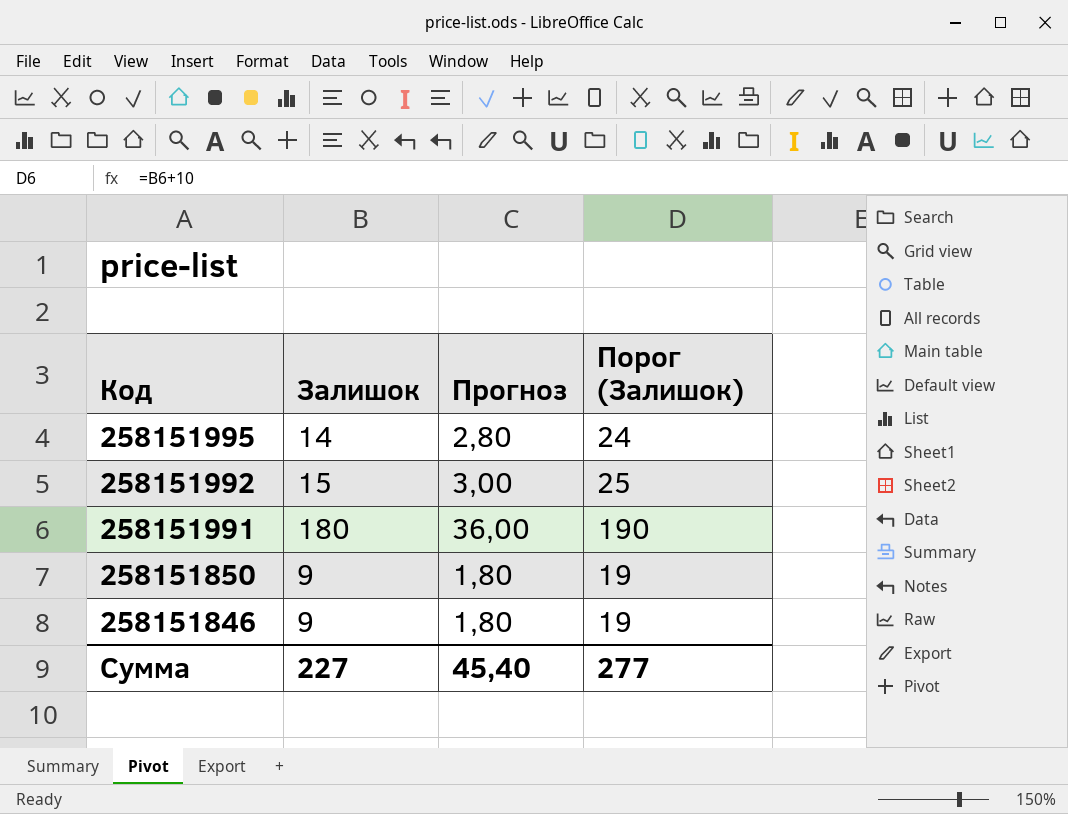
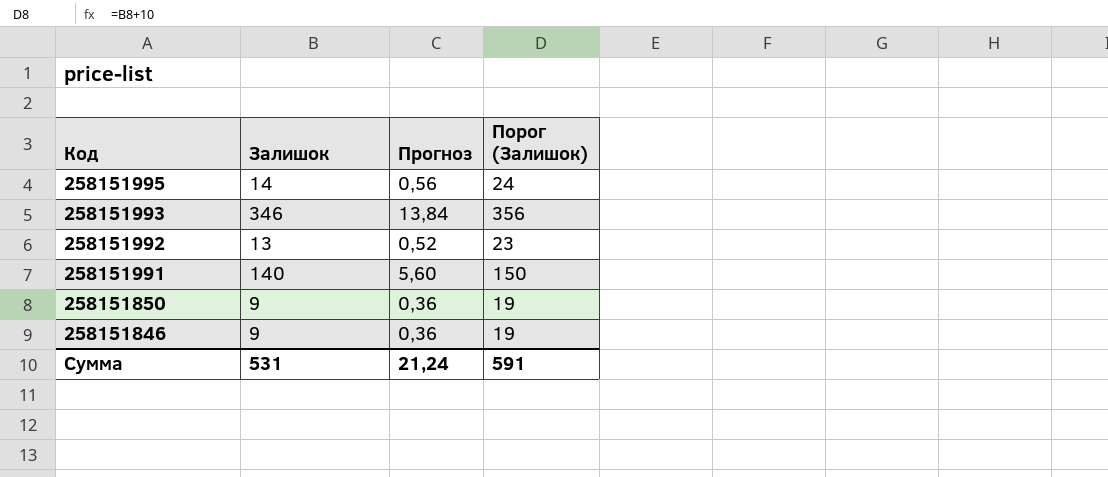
column Прогноз | formula: [Залишок] * 0,2 -> [Залишок] * 0,04
row 258151993: none -> 346 | 13,84 | 356
258151992 | Залишок: 15 -> 13
258151992 | Порог (Залишок): 25 -> 23
258151991 | Залишок: 180 -> 140
258151991 | Порог (Залишок): 190 -> 150
Сумма | Залишок: 227 -> 531
Сумма | Прогноз: 45,40 -> 21,24
Сумма | Порог (Залишок): 277 -> 591

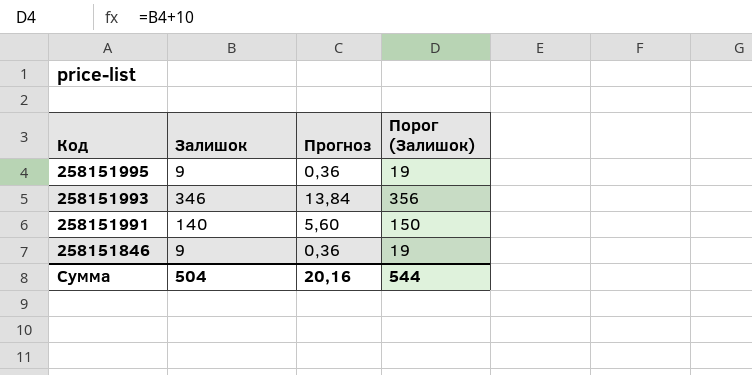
row 258151992: 13 | 0,52 | 23 -> none
row 258151850: 9 | 0,36 | 19 -> none
258151995 | Залишок: 14 -> 9
258151995 | Прогноз: 0,56 -> 0,36
258151995 | Порог (Залишок): 24 -> 19
Сумма | Залишок: 531 -> 504
Сумма | Прогноз: 21,24 -> 20,16
Сумма | Порог (Залишок): 591 -> 544

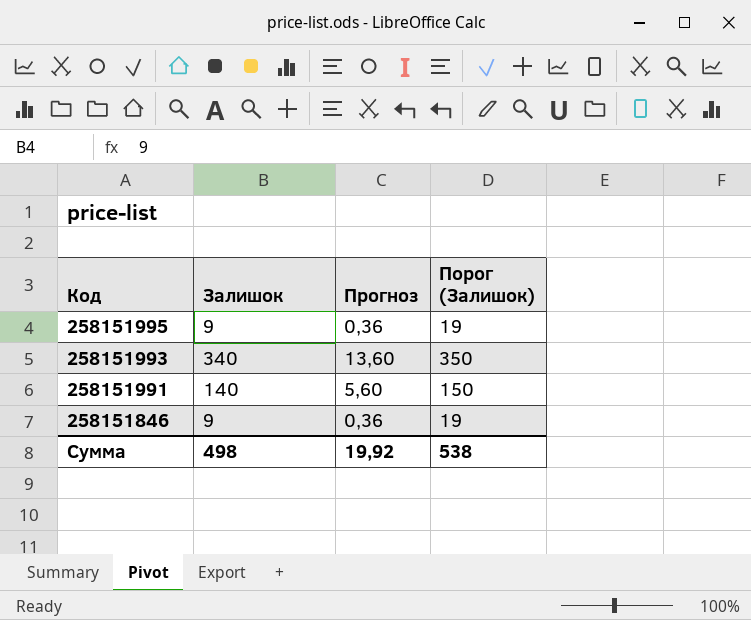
258151993 | Залишок: 346 -> 340
258151993 | Прогноз: 13,84 -> 13,60
258151993 | Порог (Залишок): 356 -> 350
Сумма | Залишок: 504 -> 498
Сумма | Прогноз: 20,16 -> 19,92
Сумма | Порог (Залишок): 544 -> 538

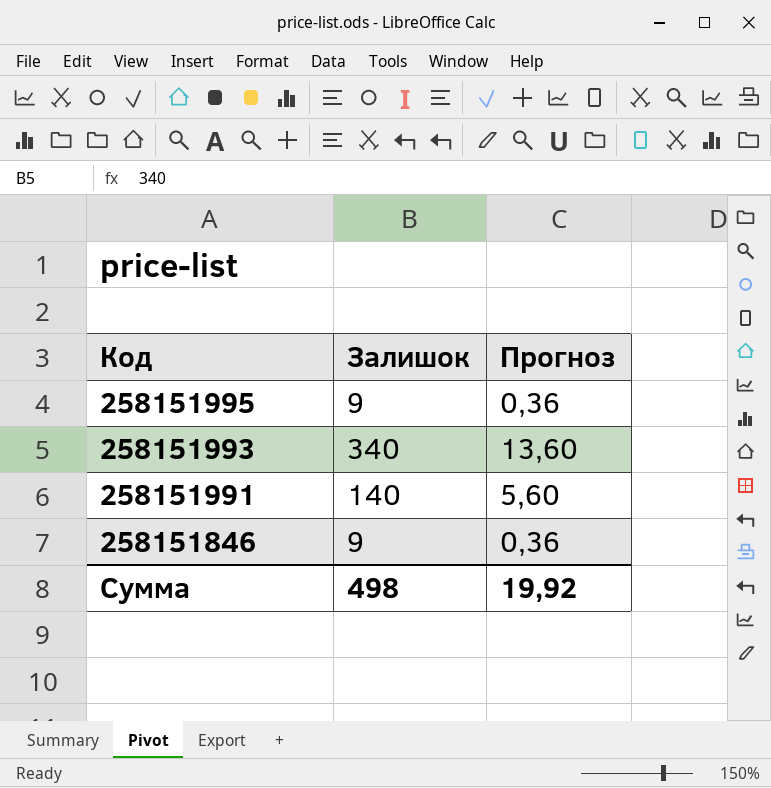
column Порог (Залишок) | formula: [Залишок] + 10 -> none

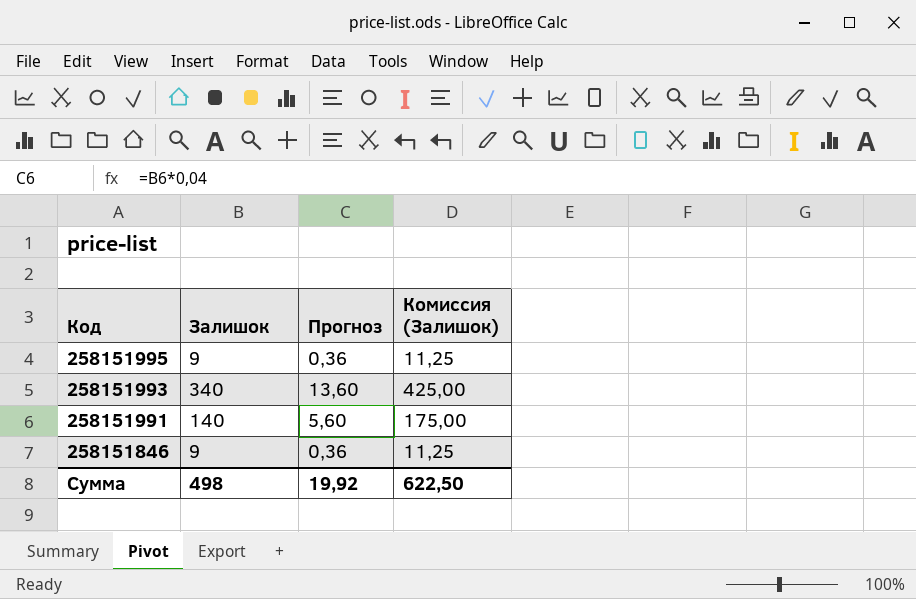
column Комиссия (Залишок) | formula: none -> [Залишок] * 1,25

